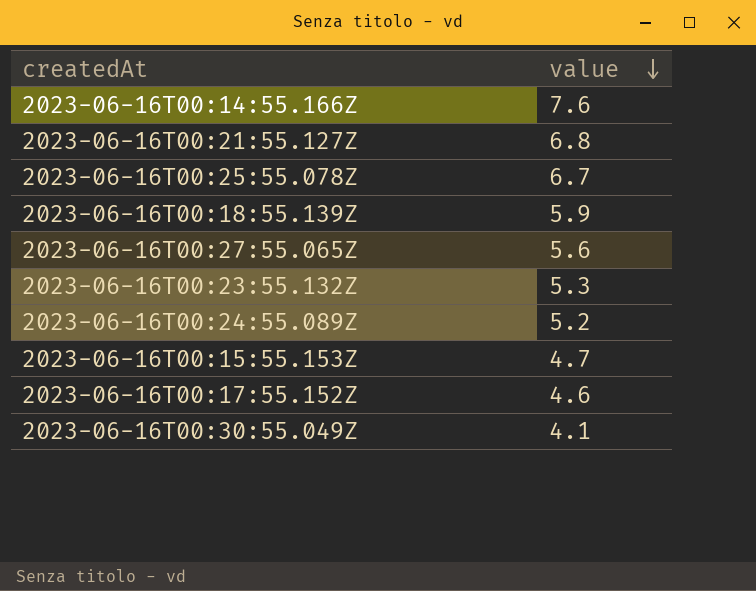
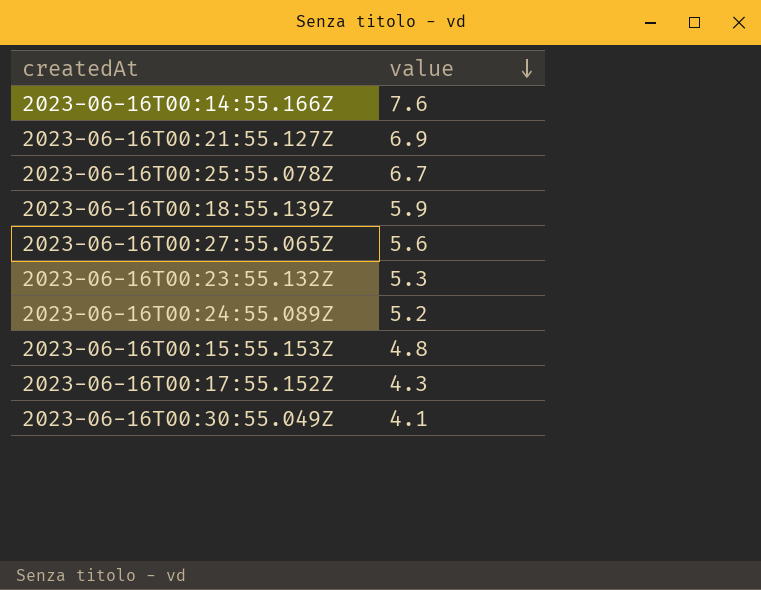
2023-06-16T00:21:55.127Z | value: 6.8 -> 6.9
2023-06-16T00:15:55.153Z | value: 4.7 -> 4.8
2023-06-16T00:17:55.152Z | value: 4.6 -> 4.3

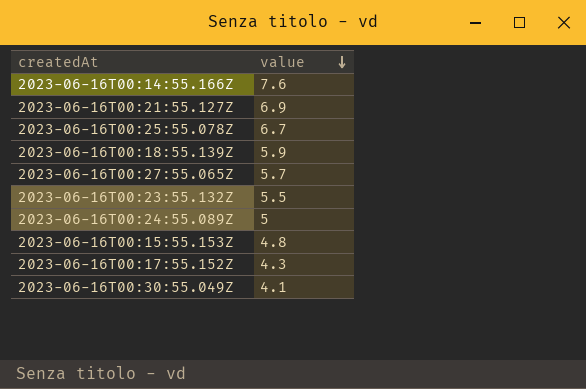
2023-06-16T00:27:55.065Z | value: 5.6 -> 5.7
2023-06-16T00:23:55.132Z | value: 5.3 -> 5.5
2023-06-16T00:24:55.089Z | value: 5.2 -> 5

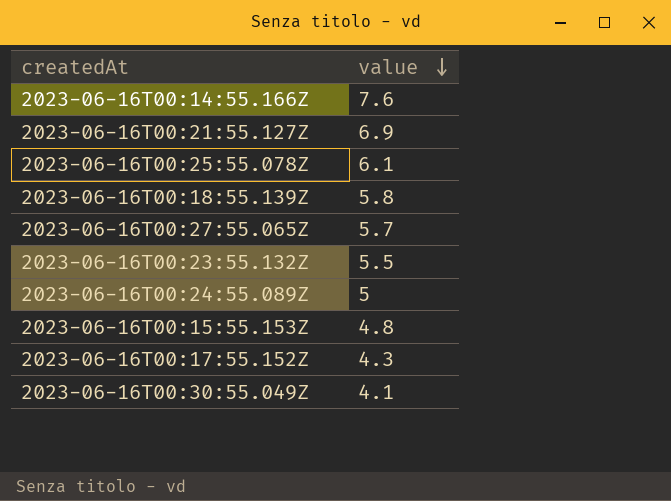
2023-06-16T00:25:55.078Z | value: 6.7 -> 6.1
2023-06-16T00:18:55.139Z | value: 5.9 -> 5.8

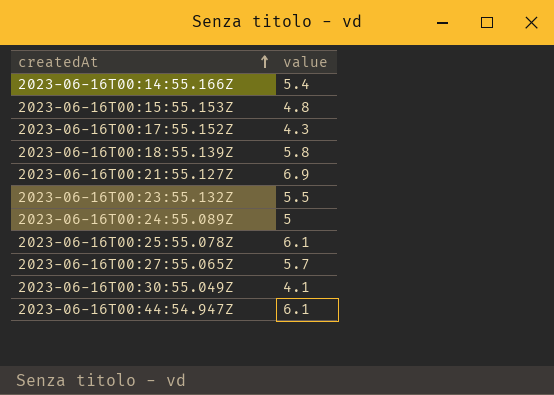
row order: value descending -> createdAt ascending
2023-06-16T00:14:55.166Z | value: 7.6 -> 5.4
row 2023-06-16T00:44:54.947Z: none -> 6.1

